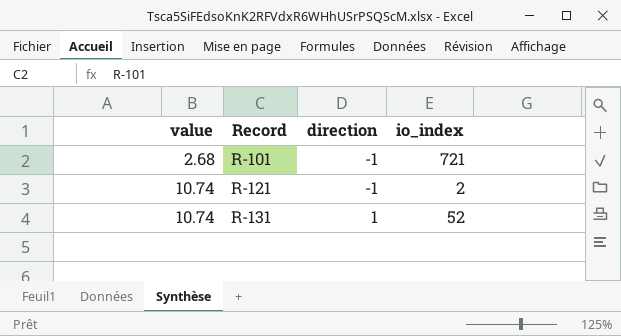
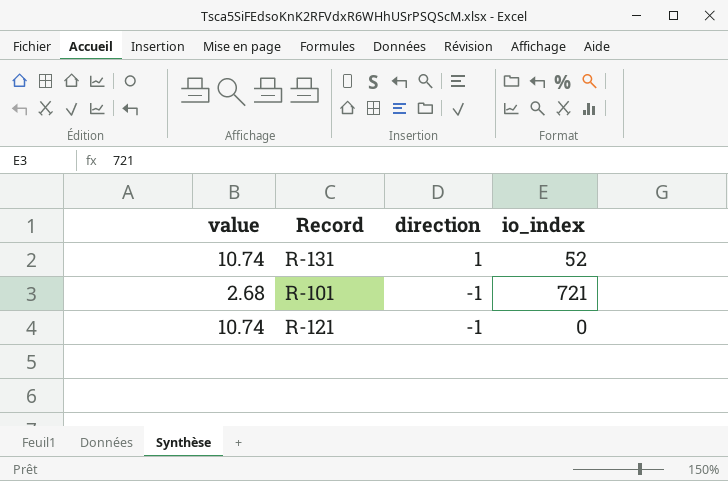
row order: value ascending -> direction descending
R-121 | io_index: 2 -> 0

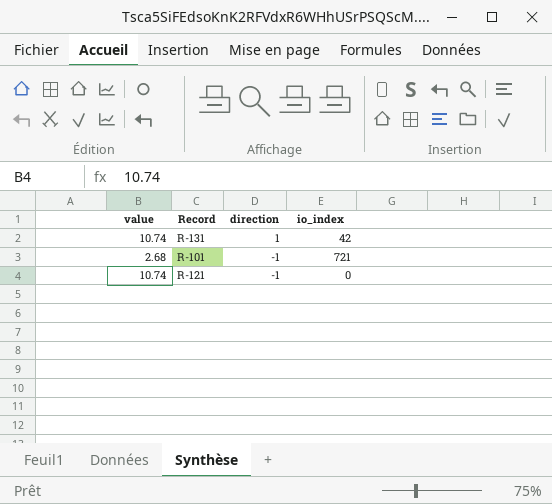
R-131 | io_index: 52 -> 42

